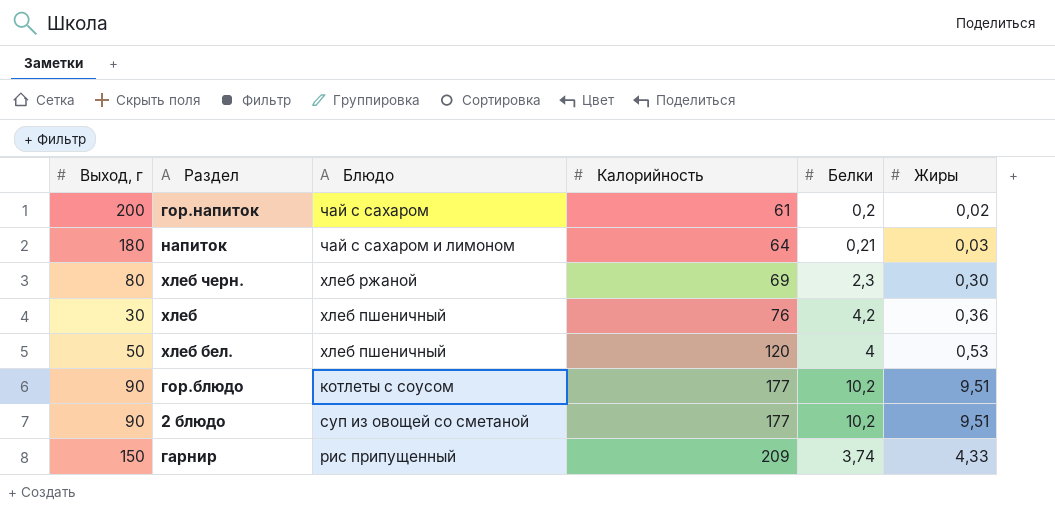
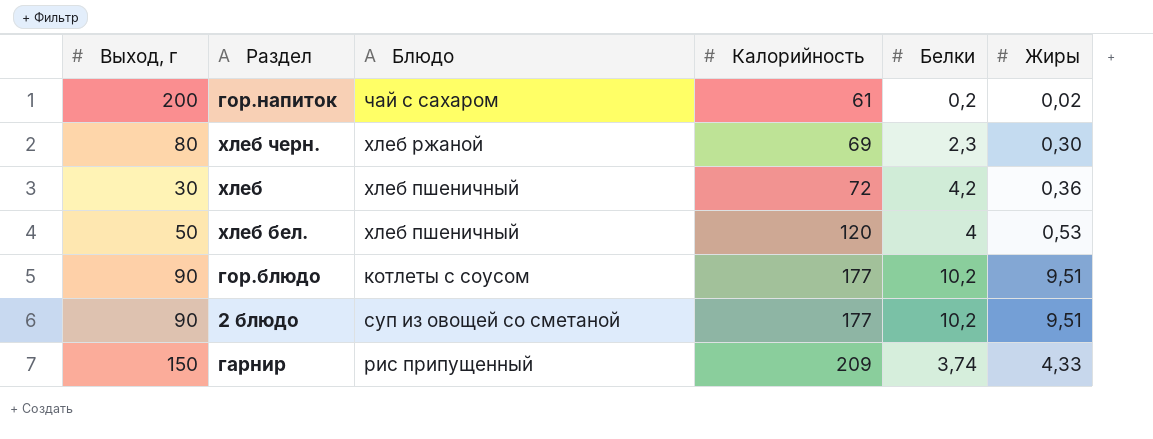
row напиток: 180 | чай с сахаром и лимоном | 64 | 0,21 | 0,03 -> none
хлеб | Калорийность: 76 -> 72

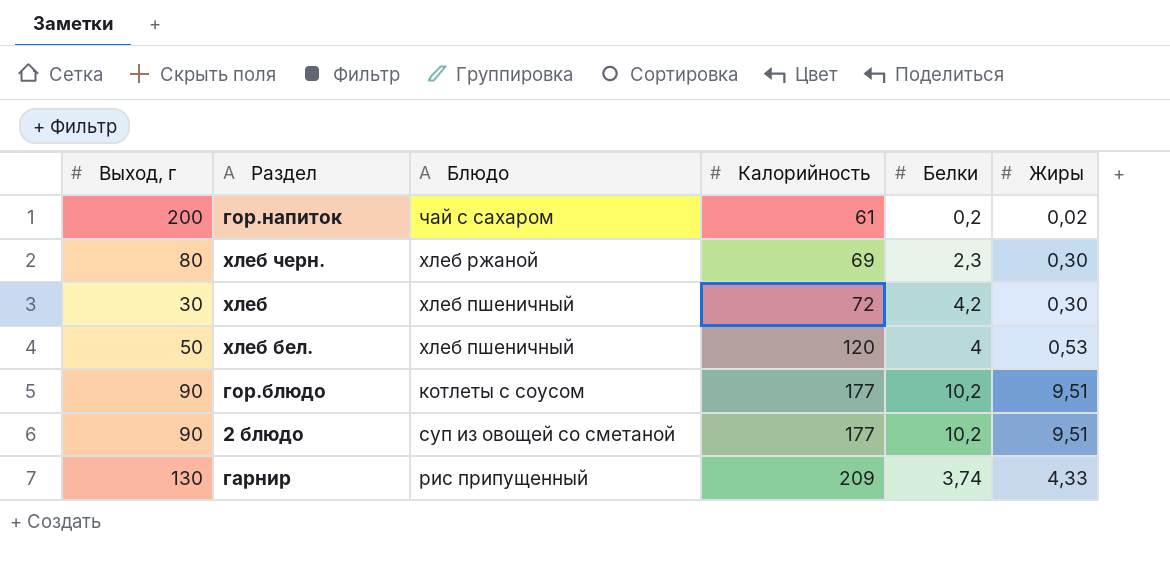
хлеб | Жиры: 0,36 -> 0,30
гарнир | Выход, г: 150 -> 130

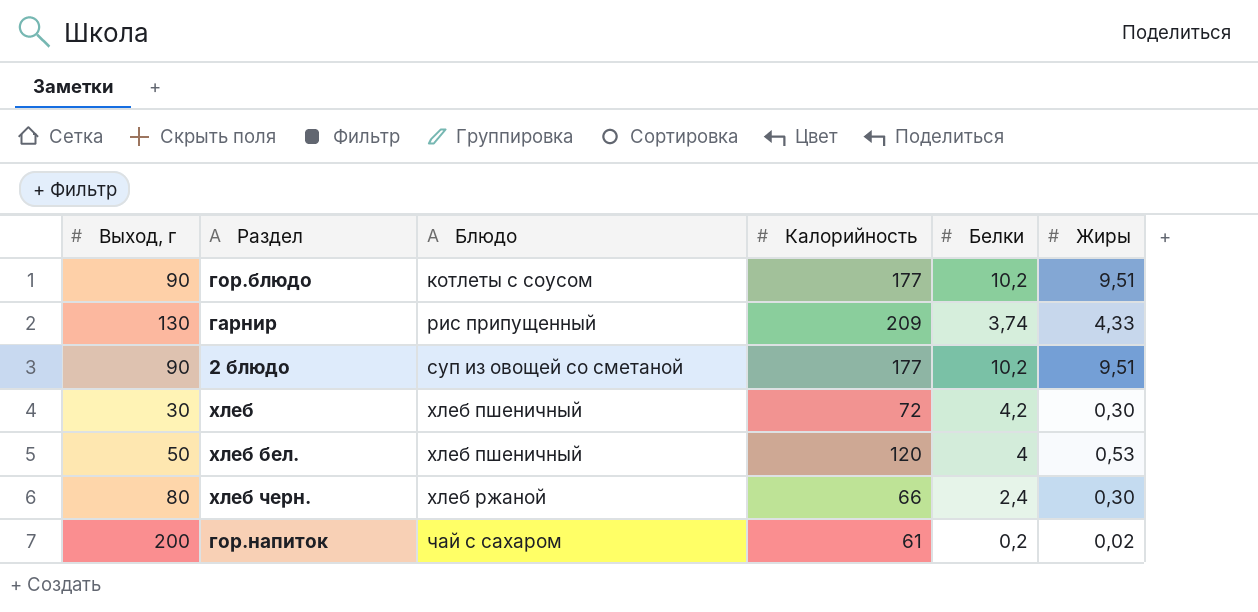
row order: Калорийность ascending -> Блюдо ascending
хлеб черн. | Калорийность: 69 -> 66
хлеб черн. | Белки: 2,3 -> 2,4

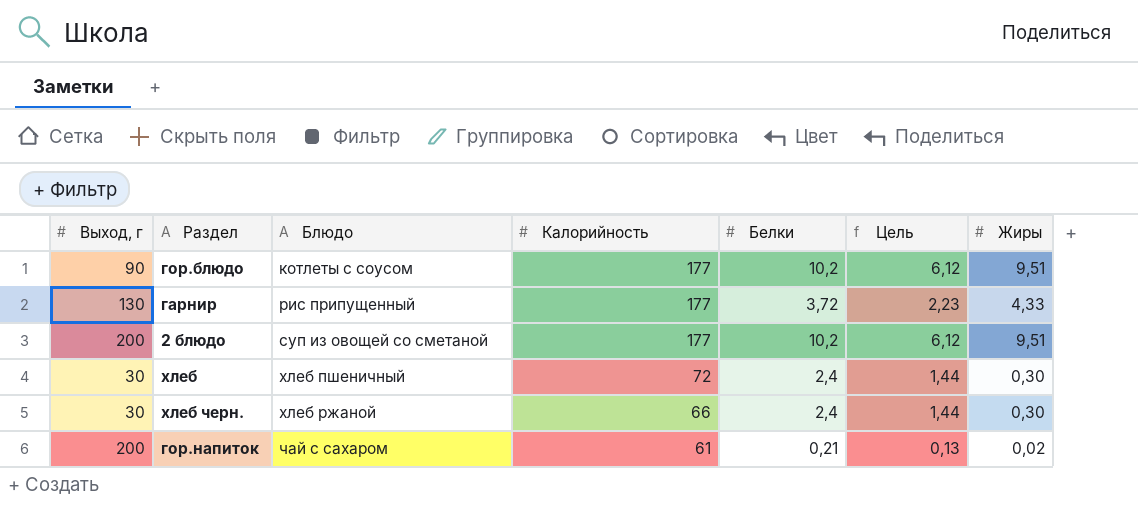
column Цель | formula: none -> [Белки] * 0,6
row хлеб бел.: 50 | хлеб пшеничный | 120 | 4 | 0,53 -> none
гарнир | Калорийность: 209 -> 177
гарнир | Белки: 3,74 -> 3,72
2 блюдо | Выход, г: 90 -> 200
хлеб | Белки: 4,2 -> 2,4
хлеб черн. | Выход, г: 80 -> 30
гор.напиток | Белки: 0,2 -> 0,21

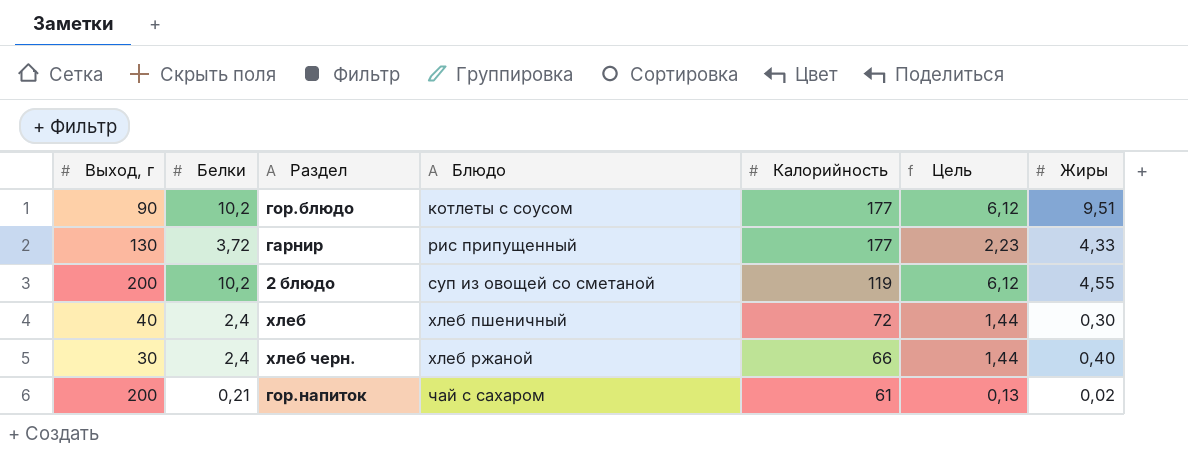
column Белки | position: 5 -> 2
2 блюдо | Калорийность: 177 -> 119
2 блюдо | Жиры: 9,51 -> 4,55
хлеб | Выход, г: 30 -> 40
хлеб черн. | Жиры: 0,30 -> 0,40

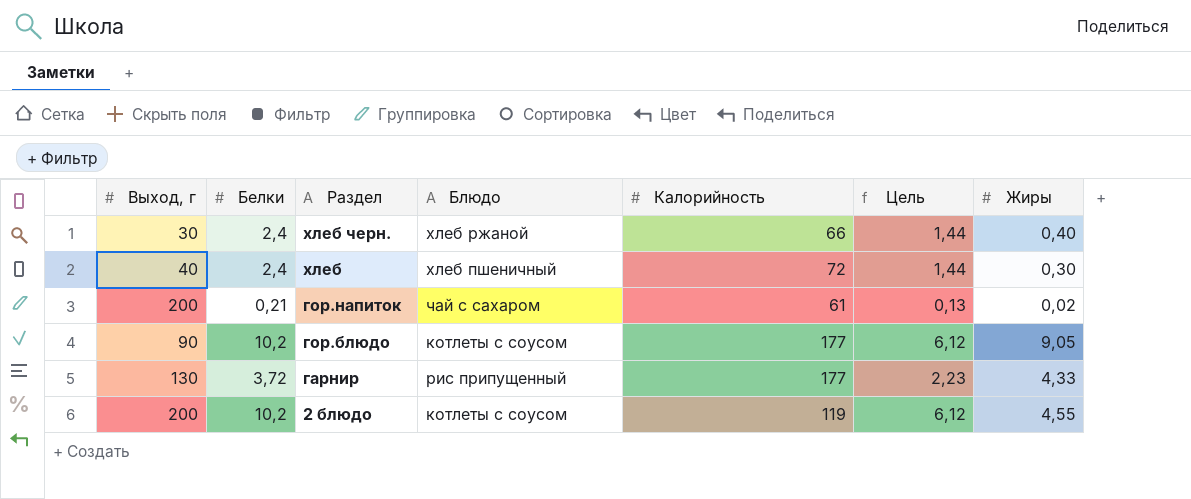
row order: Блюдо ascending -> Раздел descending
гор.блюдо | Жиры: 9,51 -> 9,05
2 блюдо | Блюдо: суп из овощей со сметаной -> котлеты с соусом

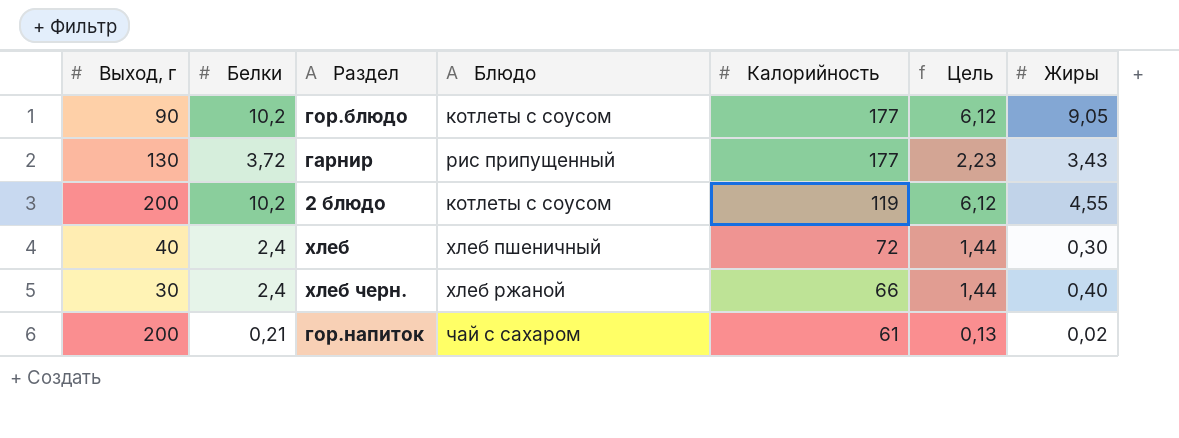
row order: Раздел descending -> Калорийность descending
гарнир | Жиры: 4,33 -> 3,43

